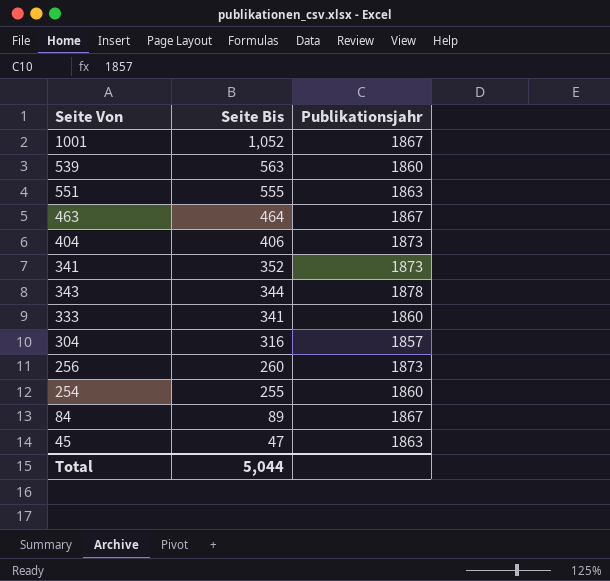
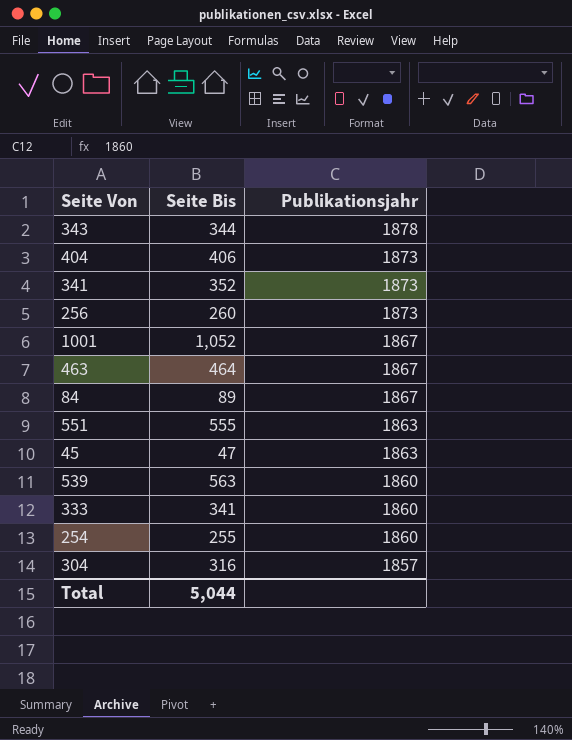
row order: Seite Bis descending -> Publikationsjahr descending

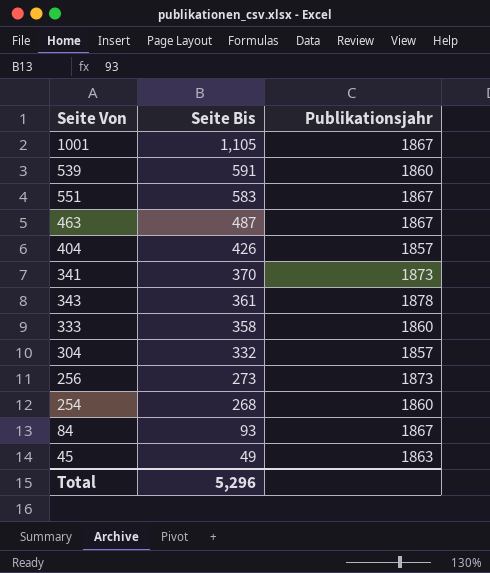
row order: Publikationsjahr descending -> Seite Bis descending
1001 | Seite Bis: 1,052 -> 1,105
539 | Seite Bis: 563 -> 591
551 | Seite Bis: 555 -> 583
551 | Publikationsjahr: 1863 -> 1867
463 | Seite Bis: 464 -> 487
404 | Seite Bis: 406 -> 426
404 | Publikationsjahr: 1873 -> 1857
341 | Seite Bis: 352 -> 370
343 | Seite Bis: 344 -> 361
333 | Seite Bis: 341 -> 358
304 | Seite Bis: 316 -> 332
256 | Seite Bis: 260 -> 273
254 | Seite Bis: 255 -> 268
84 | Seite Bis: 89 -> 93
45 | Seite Bis: 47 -> 49
Total | Seite Bis: 5,044 -> 5,296

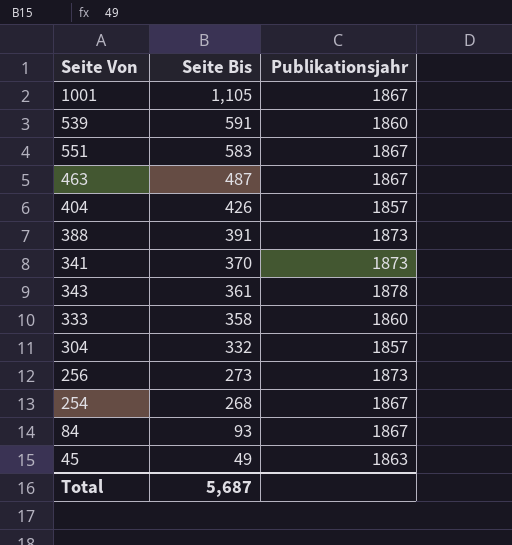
row 388: none -> 391 | 1873
254 | Publikationsjahr: 1860 -> 1867
Total | Seite Bis: 5,296 -> 5,687

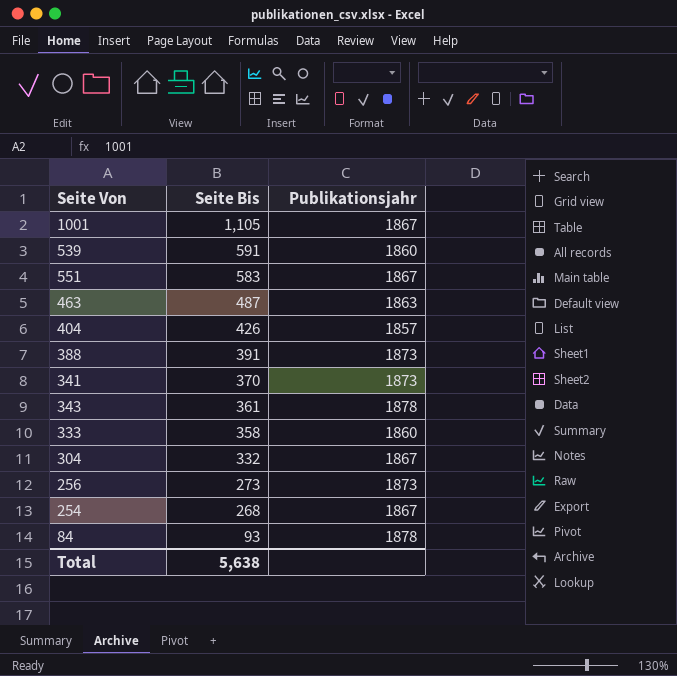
row 45: 49 | 1863 -> none
463 | Publikationsjahr: 1867 -> 1863
304 | Publikationsjahr: 1857 -> 1867
84 | Publikationsjahr: 1867 -> 1878
Total | Seite Bis: 5,687 -> 5,638

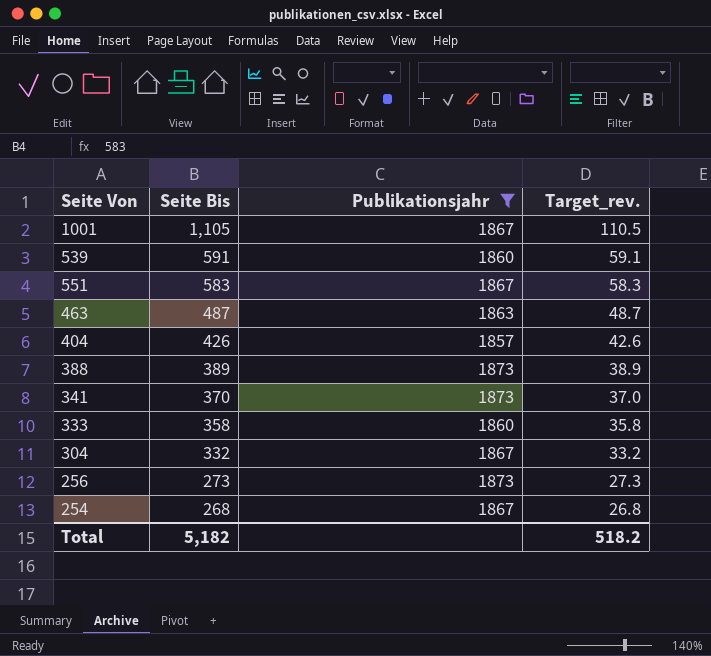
filter: none -> Publikationsjahr != 1878
column Target_rev. | formula: none -> [Seite Bis] * 0.1
388 | Seite Bis: 391 -> 389
Total | Seite Bis: 5,638 -> 5,182

